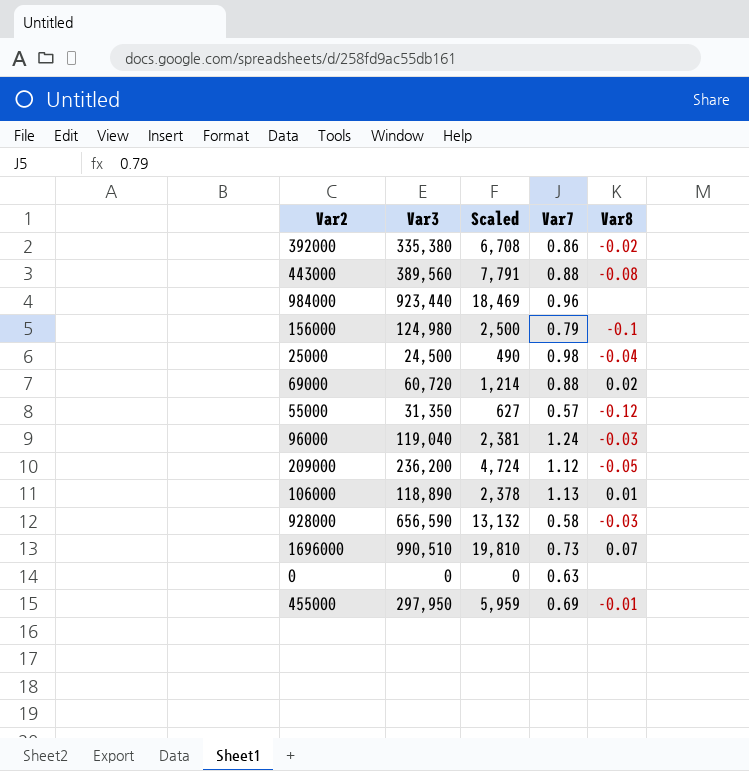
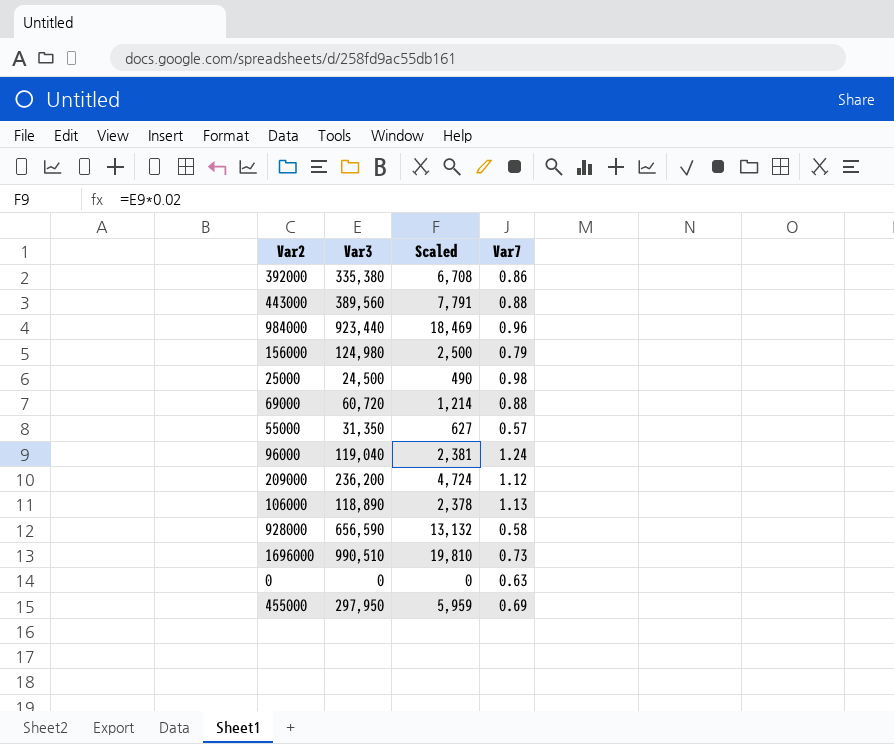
column Var8 | position: 5 -> none

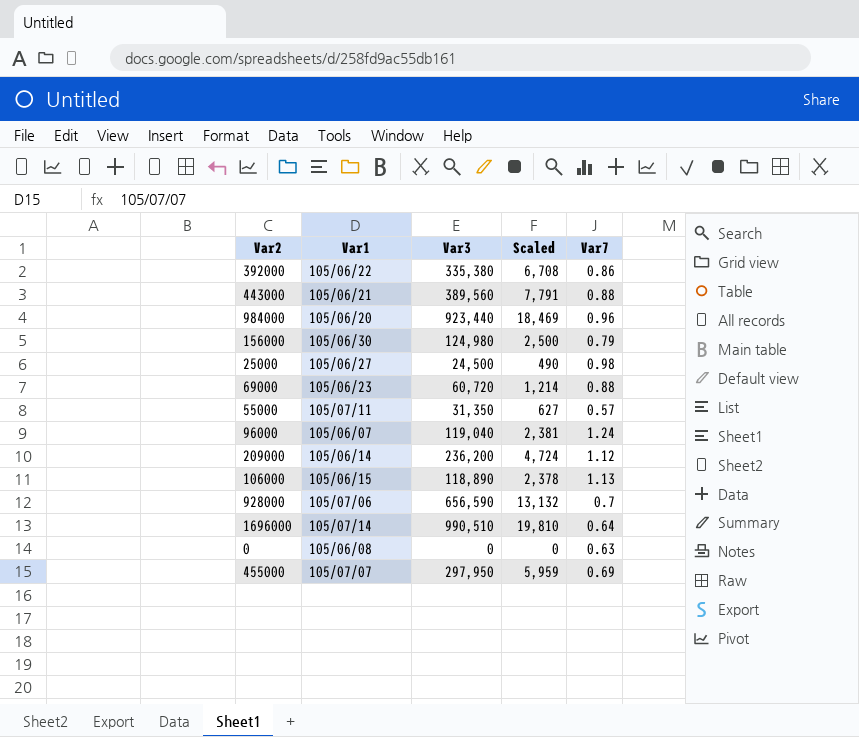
column Var1 | position: none -> 2
928000 | Var7: 0.58 -> 0.7
1696000 | Var7: 0.73 -> 0.64

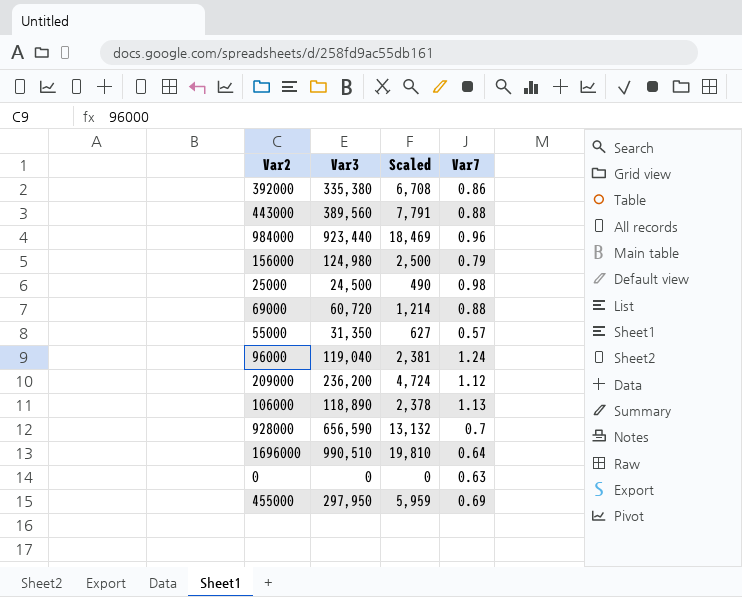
column Var1 | position: 2 -> none

